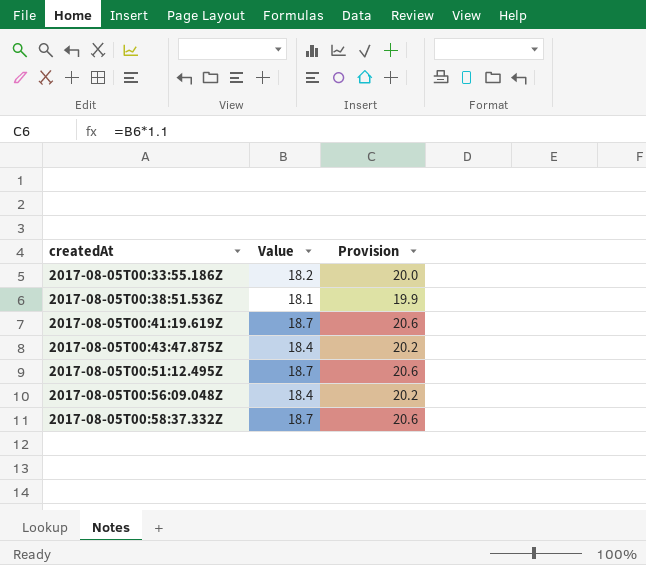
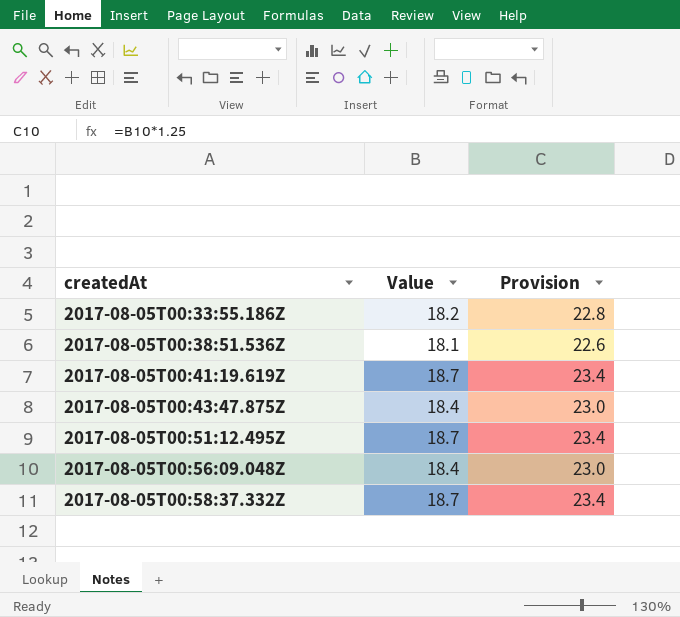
column Provision | formula: [Value] * 1.1 -> [Value] * 1.25

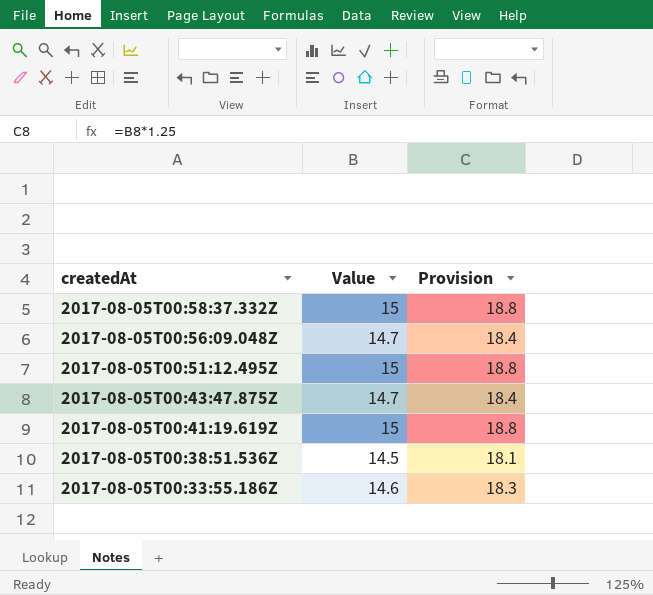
row order: createdAt ascending -> createdAt descending
2017-08-05T00:58:37.332Z | Value: 18.7 -> 15
2017-08-05T00:58:37.332Z | Provision: 23.4 -> 18.8
2017-08-05T00:56:09.048Z | Value: 18.4 -> 14.7
2017-08-05T00:56:09.048Z | Provision: 23.0 -> 18.4
2017-08-05T00:51:12.495Z | Value: 18.7 -> 15
2017-08-05T00:51:12.495Z | Provision: 23.4 -> 18.8
2017-08-05T00:43:47.875Z | Value: 18.4 -> 14.7
2017-08-05T00:43:47.875Z | Provision: 23.0 -> 18.4
2017-08-05T00:41:19.619Z | Value: 18.7 -> 15
2017-08-05T00:41:19.619Z | Provision: 23.4 -> 18.8
2017-08-05T00:38:51.536Z | Value: 18.1 -> 14.5
2017-08-05T00:38:51.536Z | Provision: 22.6 -> 18.1
2017-08-05T00:33:55.186Z | Value: 18.2 -> 14.6
2017-08-05T00:33:55.186Z | Provision: 22.8 -> 18.3

